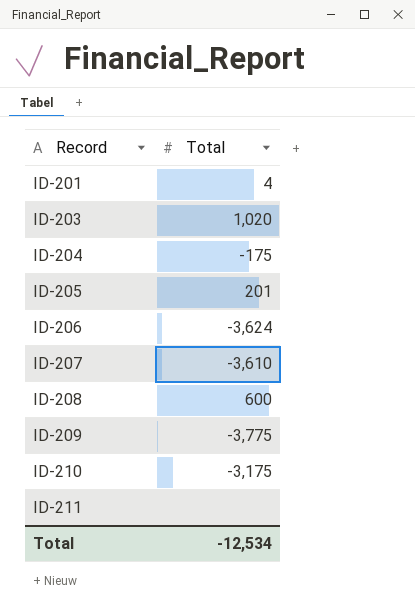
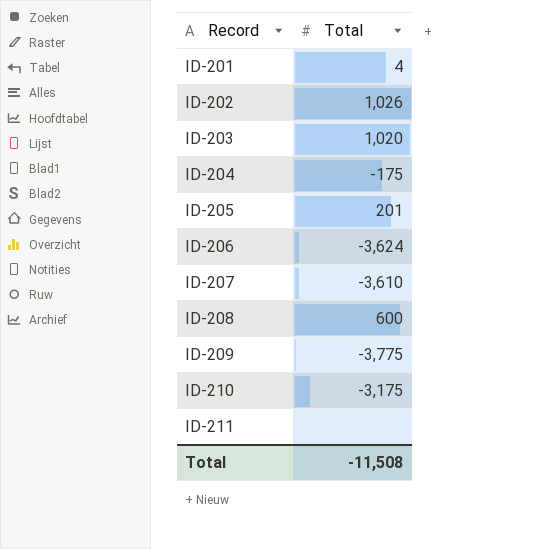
row ID-202: none -> 1,026
Total | Total: -12,534 -> -11,508

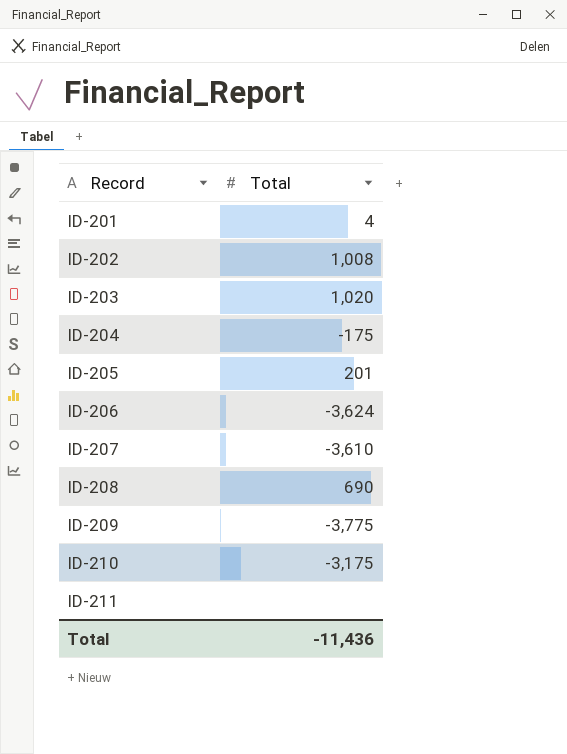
ID-202 | Total: 1,026 -> 1,008
ID-208 | Total: 600 -> 690
Total | Total: -11,508 -> -11,436

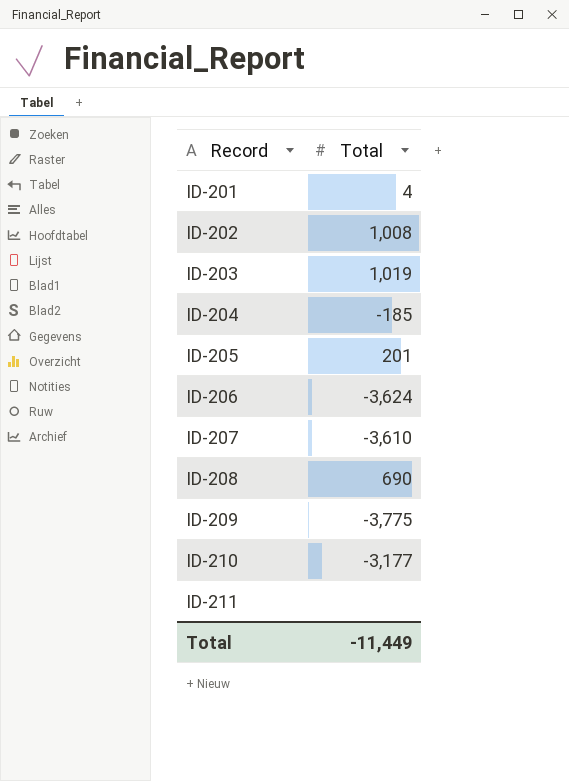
ID-203 | Total: 1,020 -> 1,019
ID-204 | Total: -175 -> -185
ID-210 | Total: -3,175 -> -3,177
Total | Total: -11,436 -> -11,449

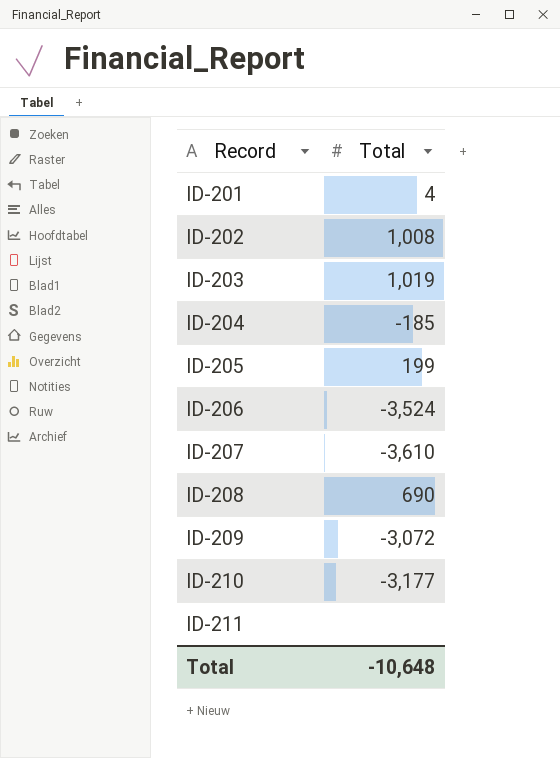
ID-205 | Total: 201 -> 199
ID-206 | Total: -3,624 -> -3,524
ID-209 | Total: -3,775 -> -3,072
Total | Total: -11,449 -> -10,648

